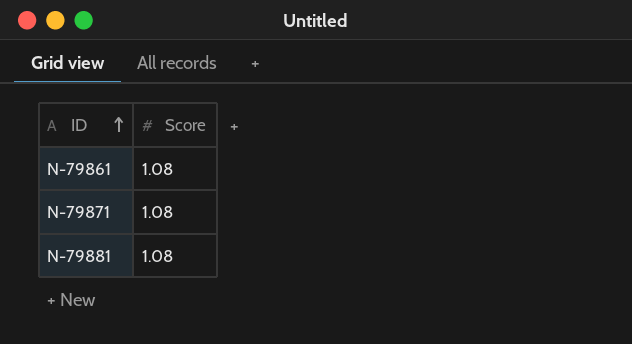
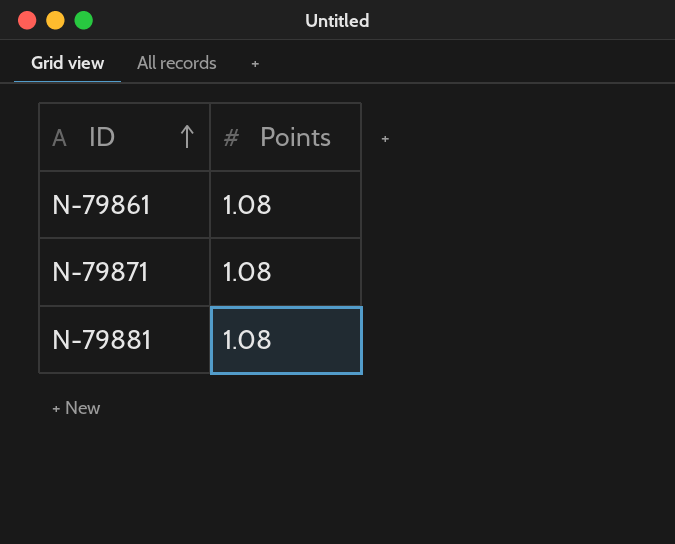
column name: Score -> Points

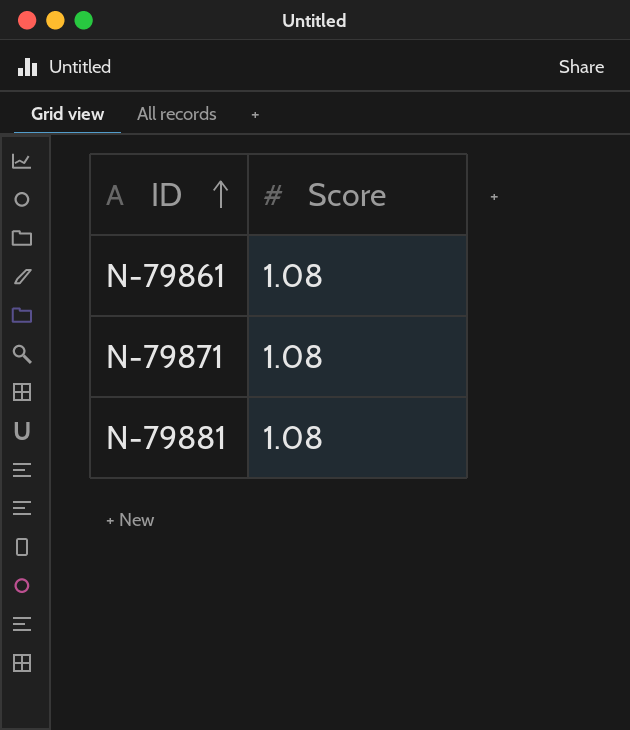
column name: Points -> Score

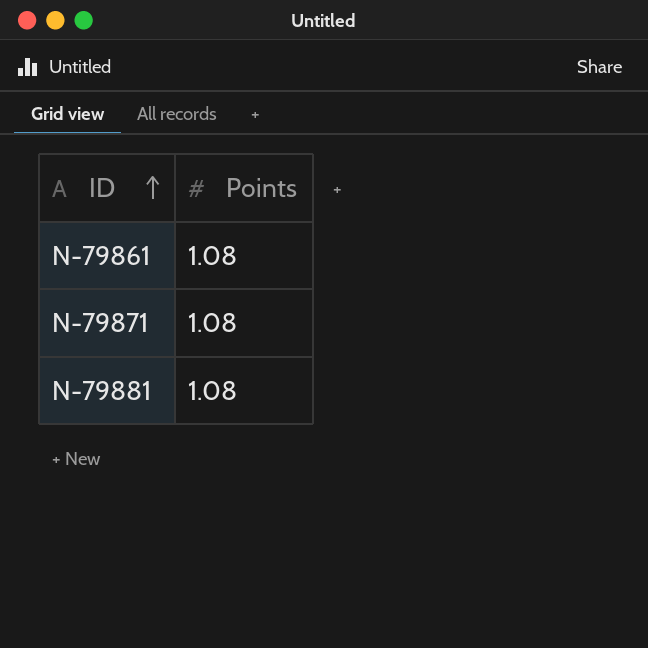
column name: Score -> Points

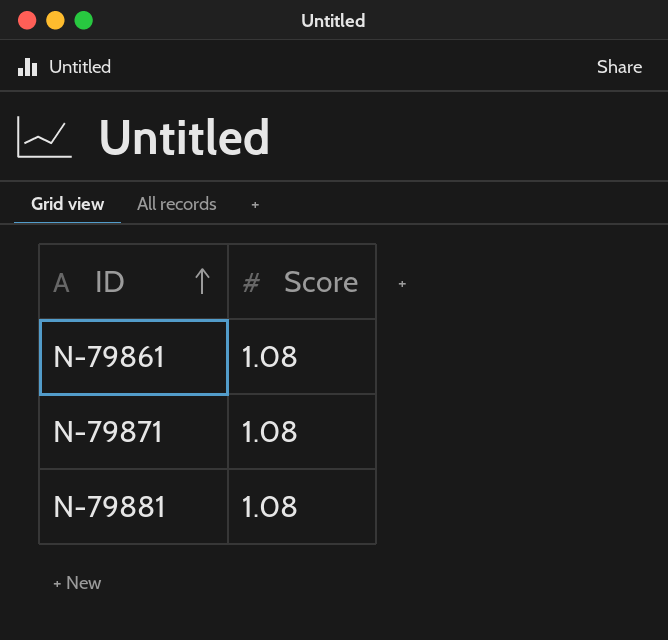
column name: Points -> Score

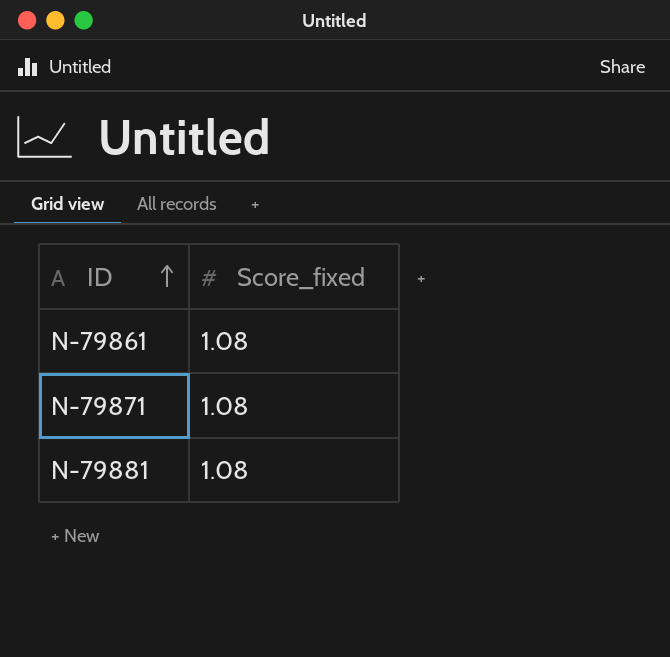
column name: Score -> Score_fixed

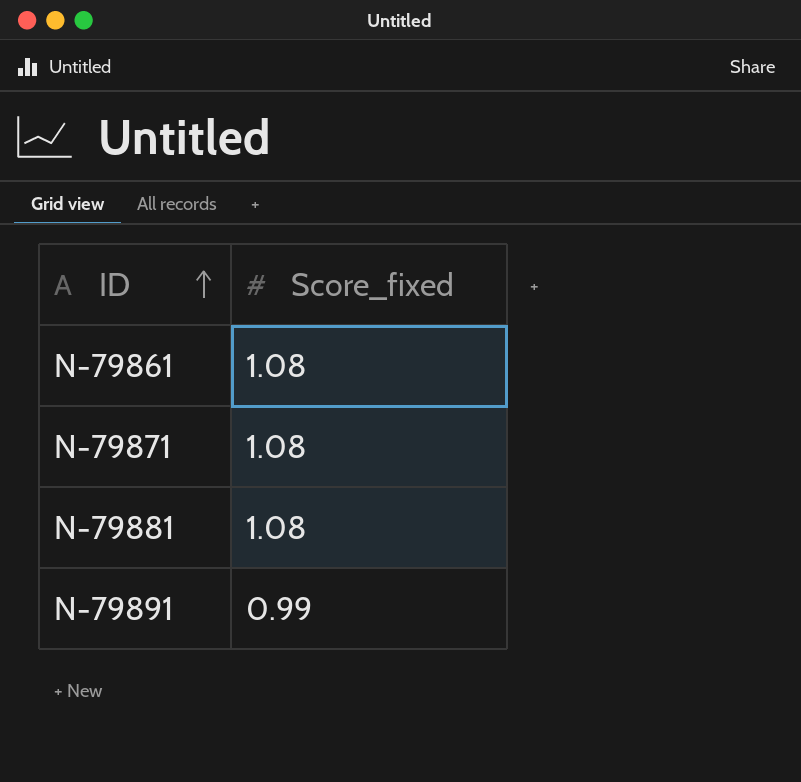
row N-79891: none -> 0.99

